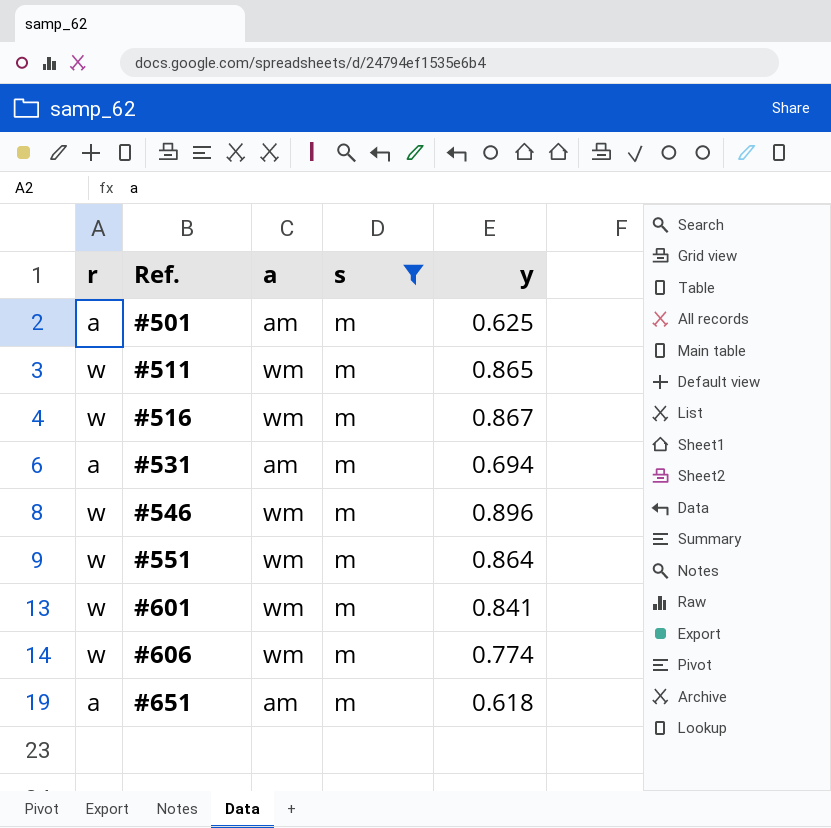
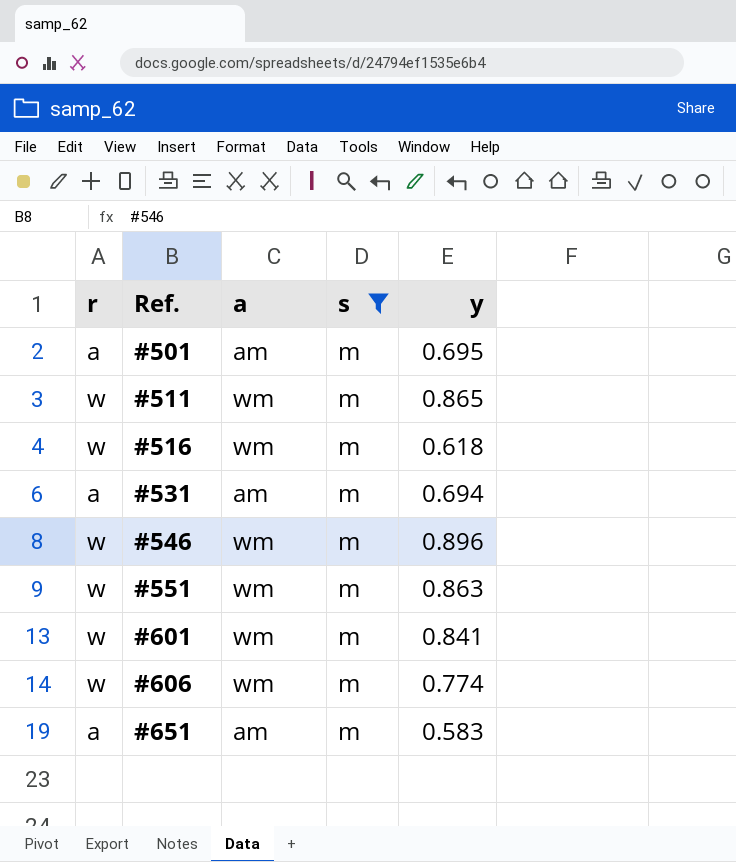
#501 | y: 0.625 -> 0.695
#516 | y: 0.867 -> 0.618
#551 | y: 0.864 -> 0.863
#651 | y: 0.618 -> 0.583

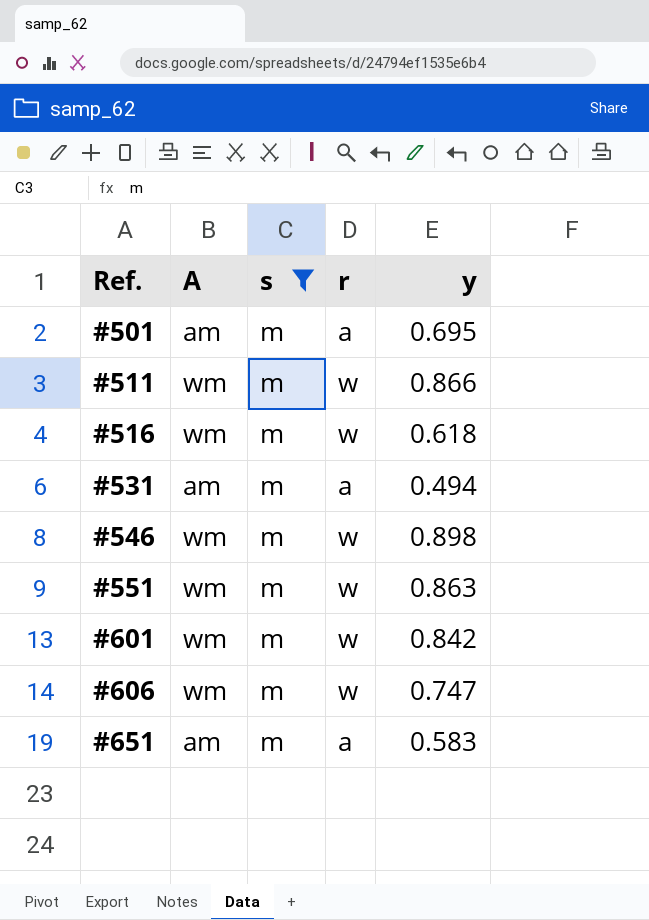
column name: a -> A
column r | position: 1 -> 4
#511 | y: 0.865 -> 0.866
#531 | y: 0.694 -> 0.494
#546 | y: 0.896 -> 0.898
#601 | y: 0.841 -> 0.842
#606 | y: 0.774 -> 0.747

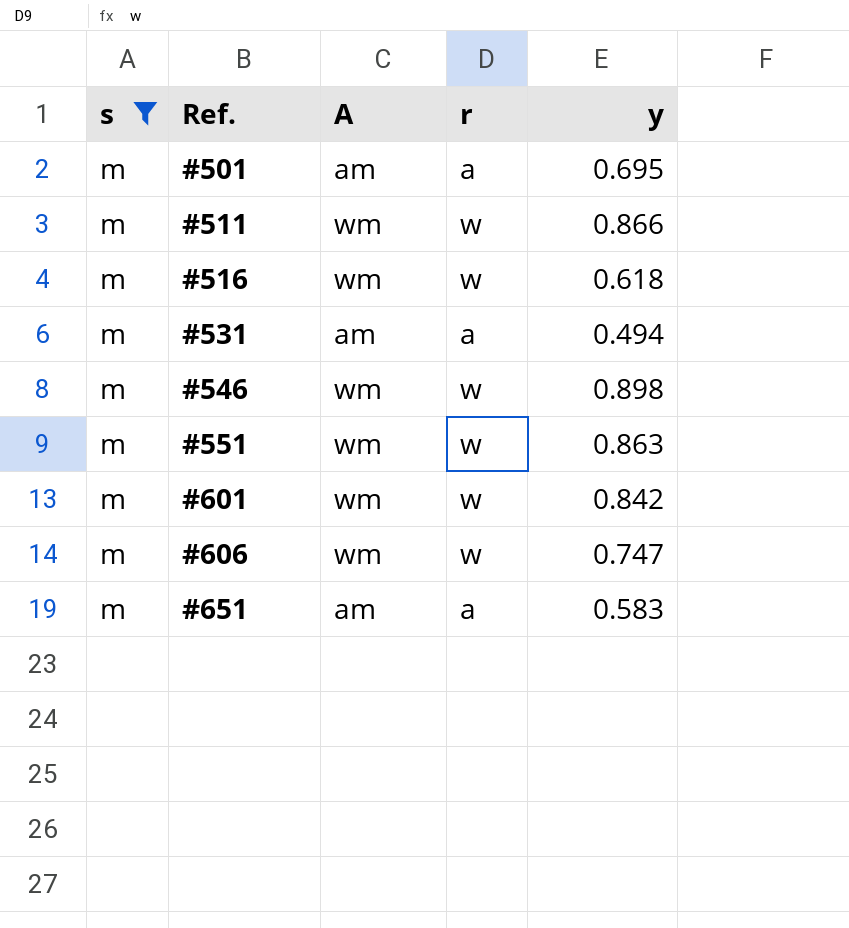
column s | position: 3 -> 1

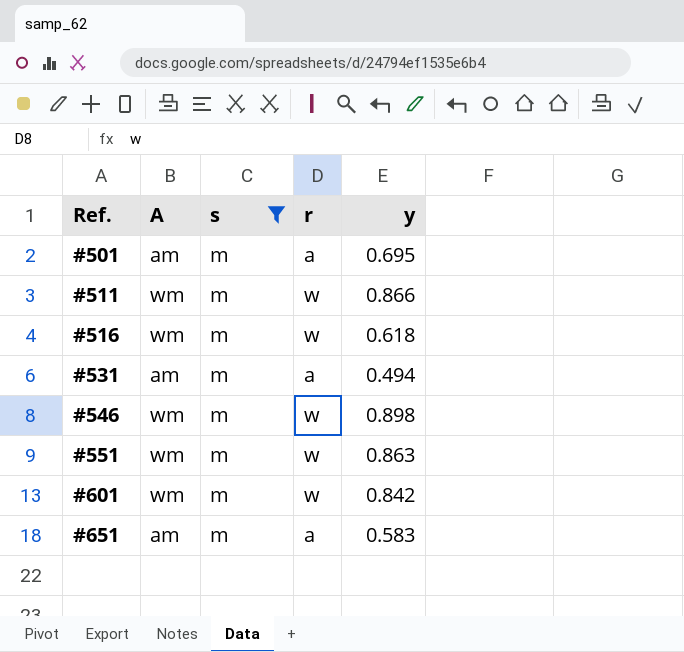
column s | position: 1 -> 3
row #606: m | wm | w | 0.747 -> none

